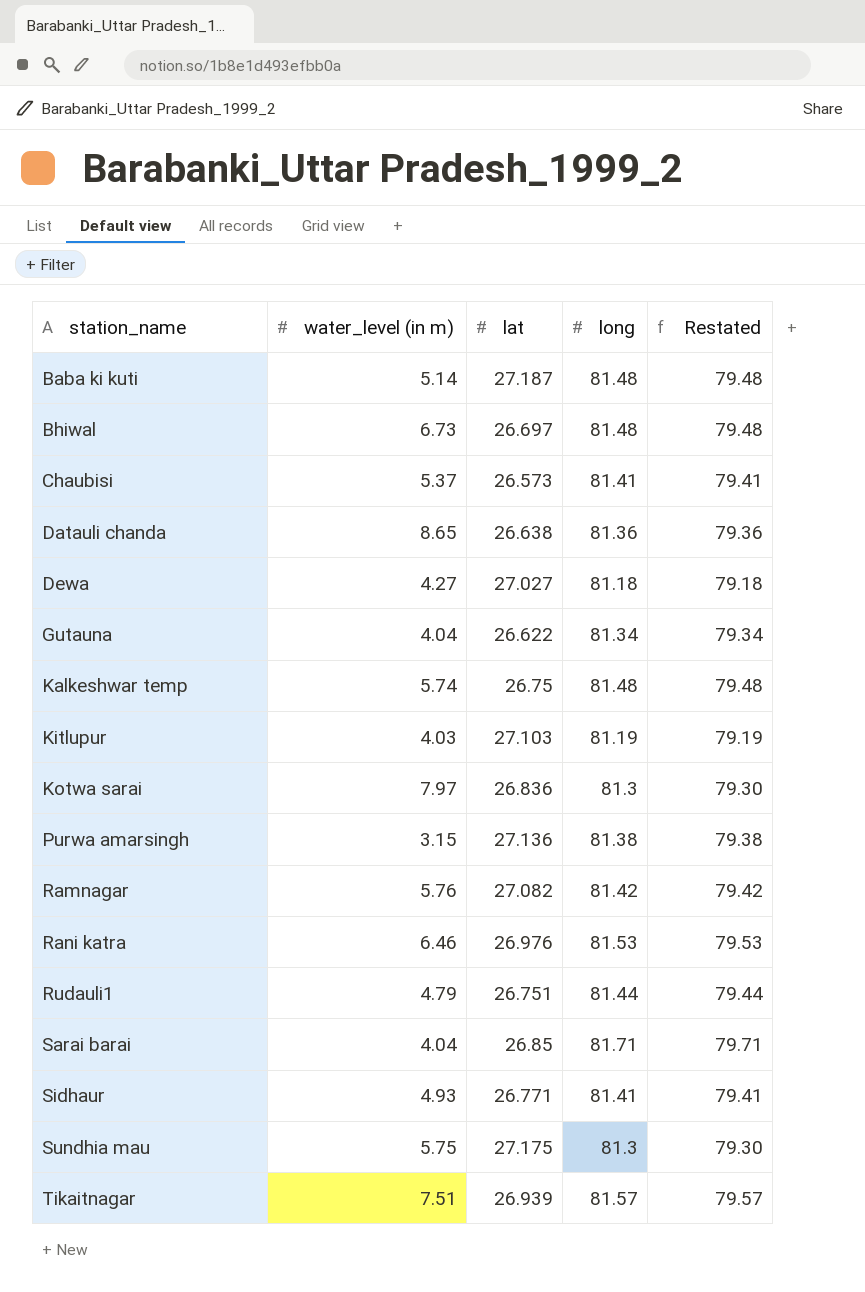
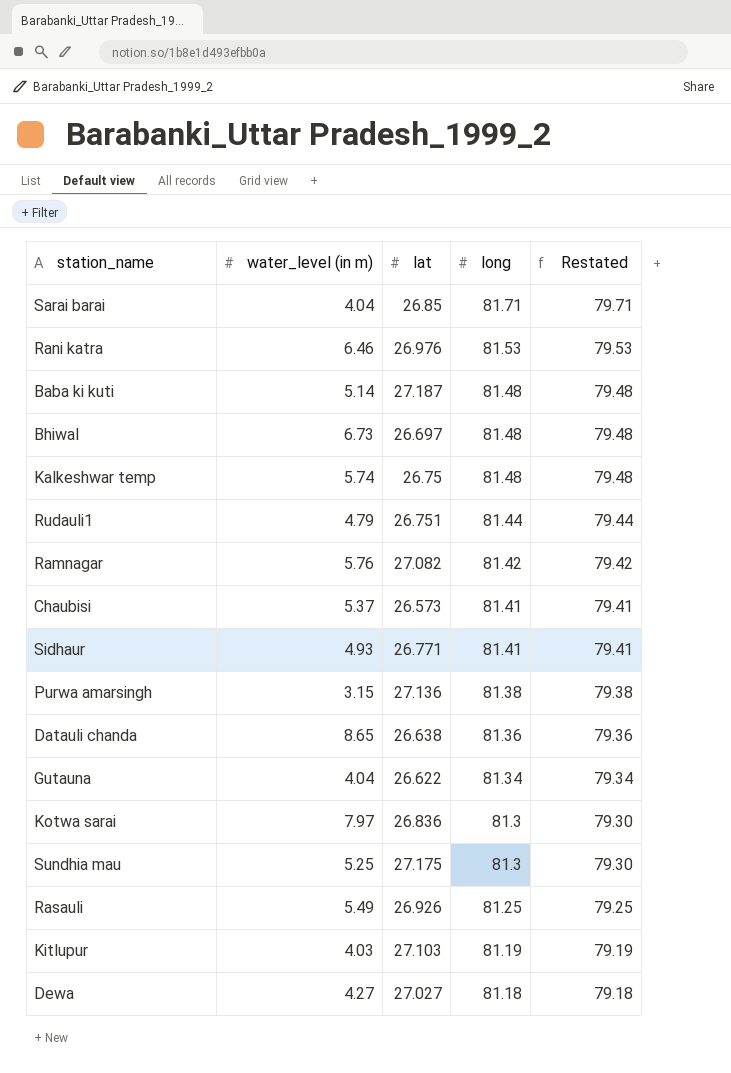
row order: station_name ascending -> long descending
row Tikaitnagar: 7.51 | 26.939 | 81.57 | 79.57 -> none
Sundhia mau | water_level (in m): 5.75 -> 5.25
row Rasauli: none -> 5.49 | 26.926 | 81.25 | 79.25

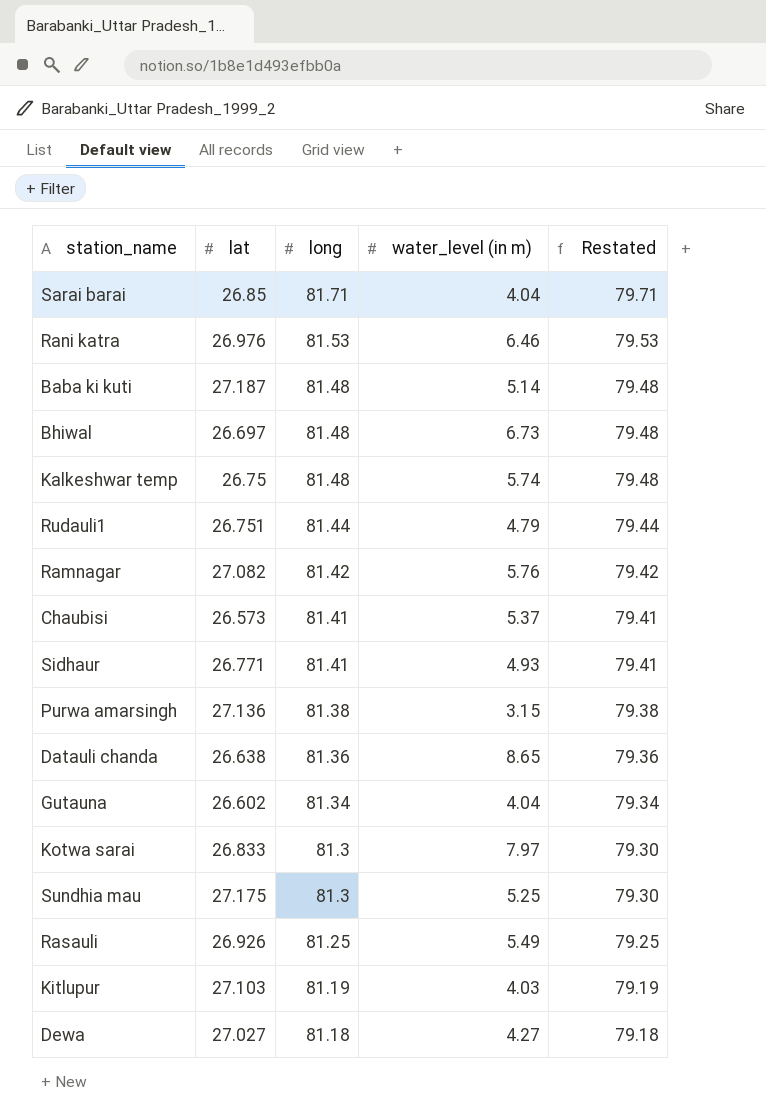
column water_level (in m) | position: 2 -> 4
Gutauna | lat: 26.622 -> 26.602
Kotwa sarai | lat: 26.836 -> 26.833

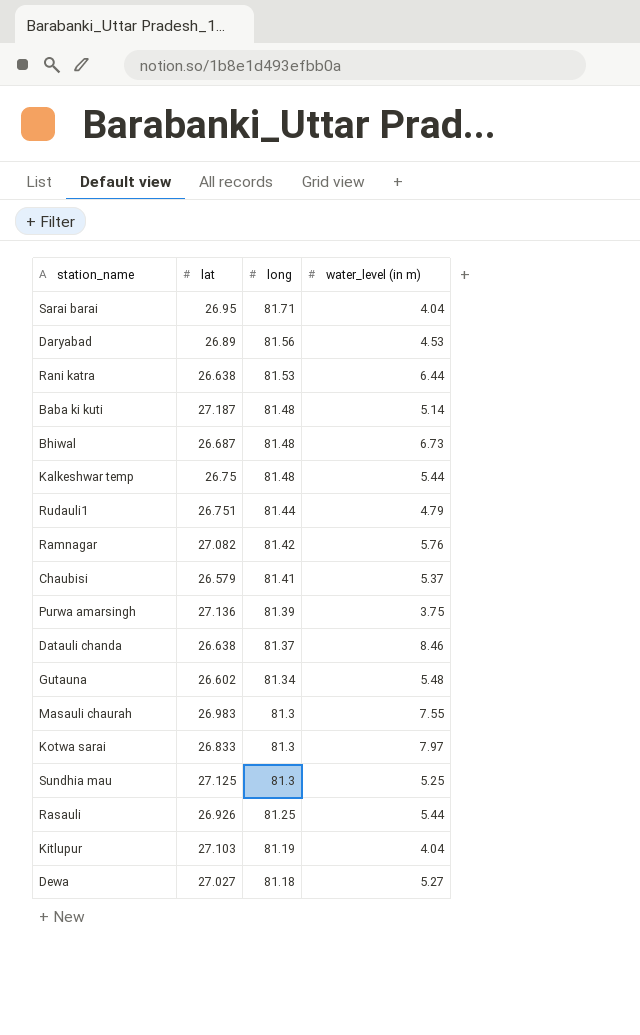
column Restated | formula: [long] - 2 -> none
row Sidhaur: 26.771 | 81.41 | 4.93 | 79.41 -> none
Sarai barai | lat: 26.85 -> 26.95
row Daryabad: none -> 26.89 | 81.56 | 4.53
Rani katra | lat: 26.976 -> 26.638
Rani katra | water_level (in m): 6.46 -> 6.44
Bhiwal | lat: 26.697 -> 26.687
Kalkeshwar temp | water_level (in m): 5.74 -> 5.44
Chaubisi | lat: 26.573 -> 26.579
Purwa amarsingh | long: 81.38 -> 81.39
Purwa amarsingh | water_level (in m): 3.15 -> 3.75
Datauli chanda | long: 81.36 -> 81.37
Datauli chanda | water_level (in m): 8.65 -> 8.46
Gutauna | water_level (in m): 4.04 -> 5.48
row Masauli chaurah: none -> 26.983 | 81.3 | 7.55
Sundhia mau | lat: 27.175 -> 27.125
Rasauli | water_level (in m): 5.49 -> 5.44
Kitlupur | water_level (in m): 4.03 -> 4.04
Dewa | water_level (in m): 4.27 -> 5.27

